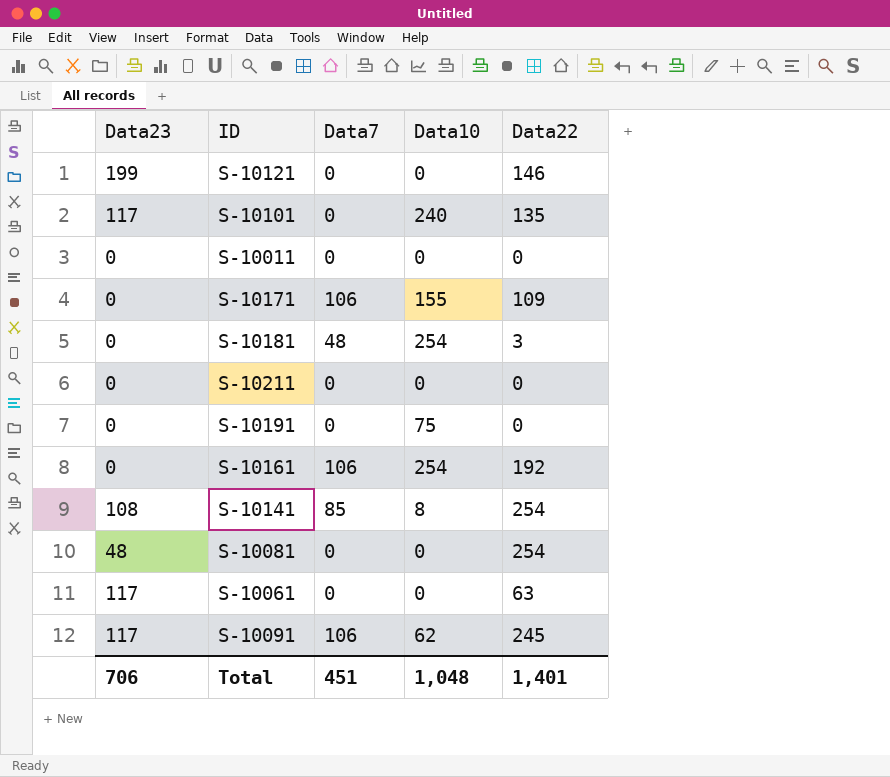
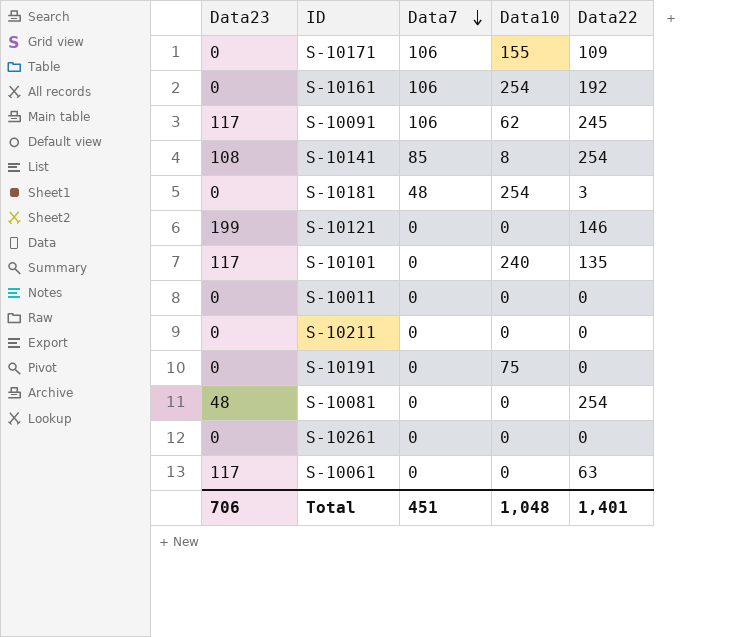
row order: none -> Data7 descending
row S-10261: none -> 0 | 0 | 0 | 0

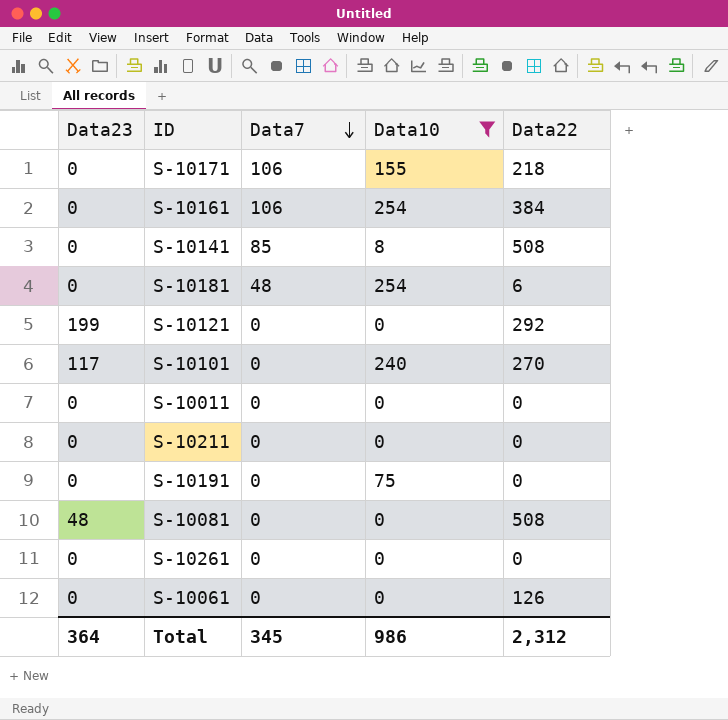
filter: none -> Data10 != 62
S-10171 | Data22: 109 -> 218
S-10161 | Data22: 192 -> 384
S-10141 | Data23: 108 -> 0
S-10141 | Data22: 254 -> 508
S-10181 | Data22: 3 -> 6
S-10121 | Data22: 146 -> 292
S-10101 | Data22: 135 -> 270
S-10081 | Data22: 254 -> 508
S-10061 | Data23: 117 -> 0
S-10061 | Data22: 63 -> 126
Total | Data23: 706 -> 364
Total | Data7: 451 -> 345
Total | Data10: 1,048 -> 986
Total | Data22: 1,401 -> 2,312

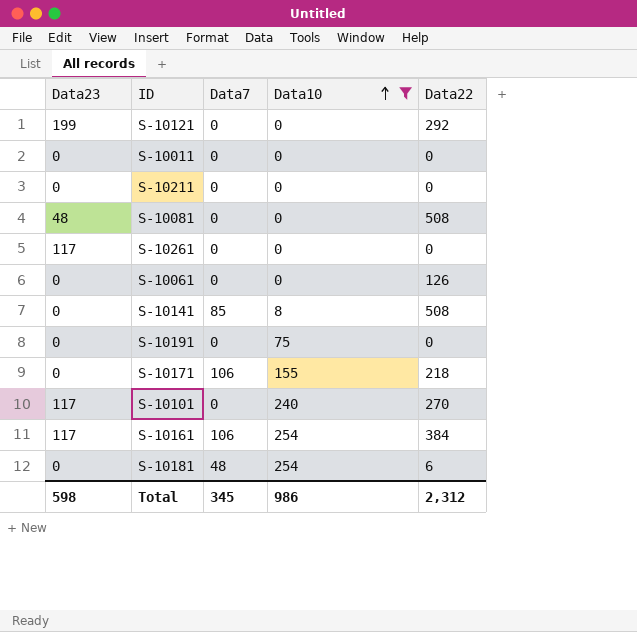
row order: Data7 descending -> Data10 ascending
S-10261 | Data23: 0 -> 117
S-10161 | Data23: 0 -> 117
Total | Data23: 364 -> 598

